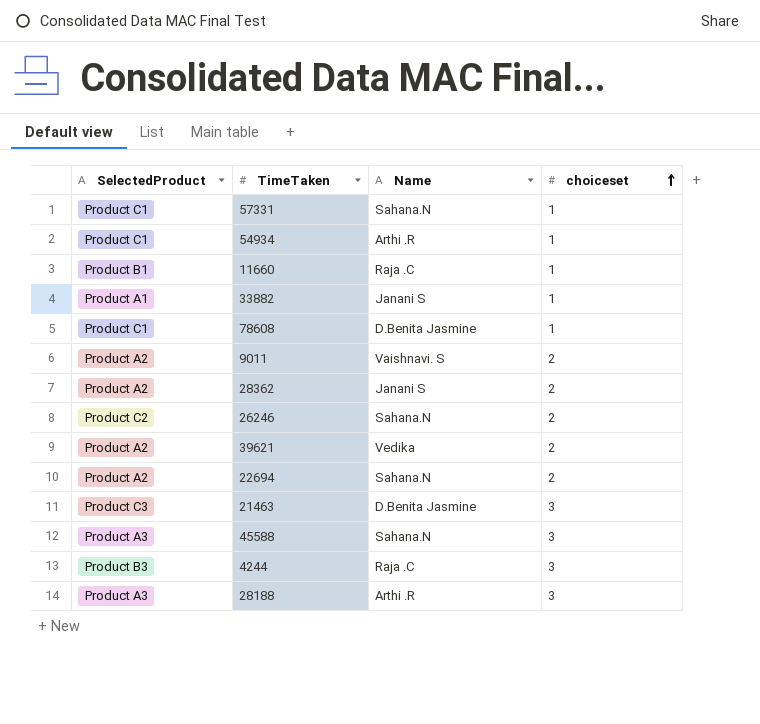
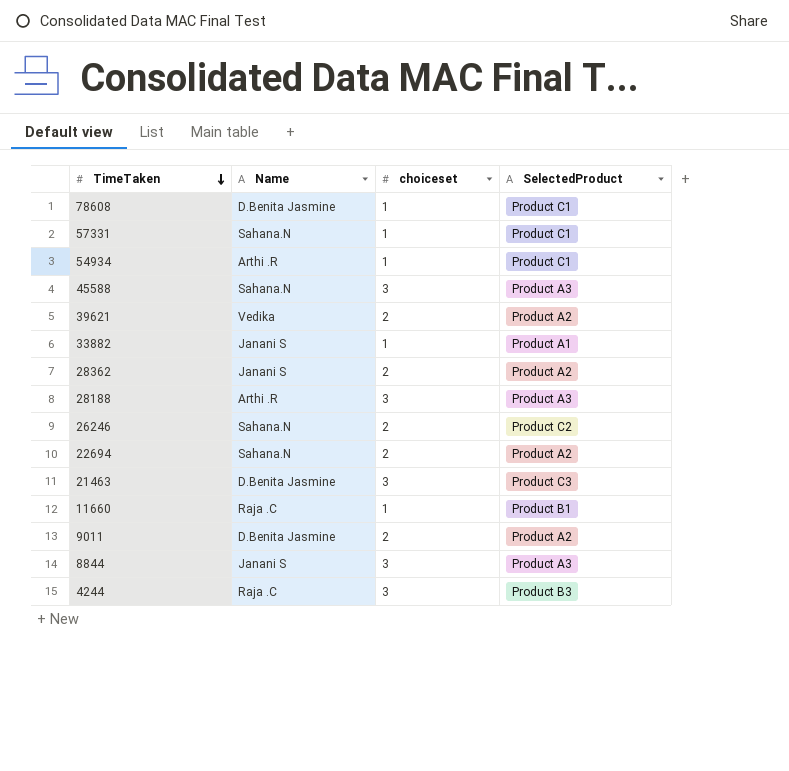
row order: choiceset ascending -> TimeTaken descending
column SelectedProduct | position: 1 -> 4
9011 | Name: Vaishnavi. S -> D.Benita Jasmine
row 8844: none -> Janani S | 3 | Product A3

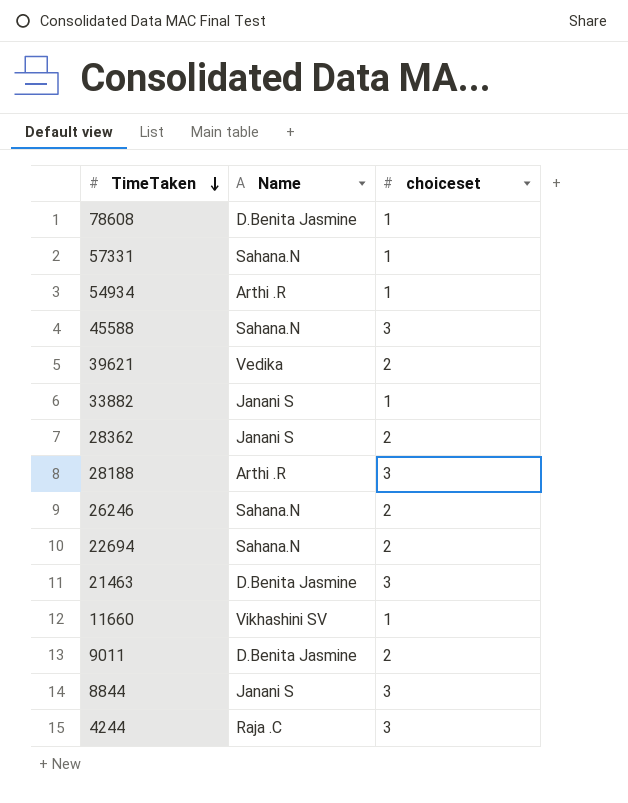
column SelectedProduct | position: 4 -> none
11660 | Name: Raja .C -> Vikhashini SV

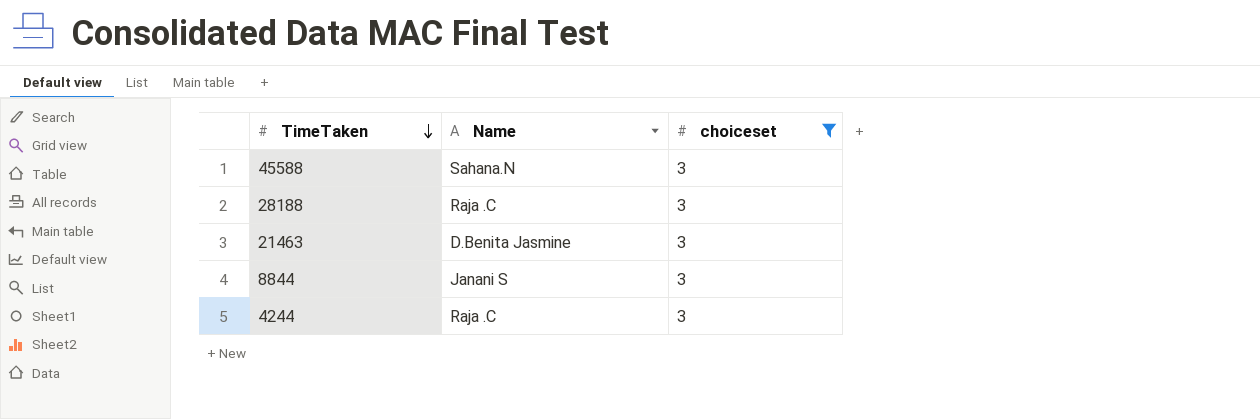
filter: none -> choiceset = 3
28188 | Name: Arthi .R -> Raja .C

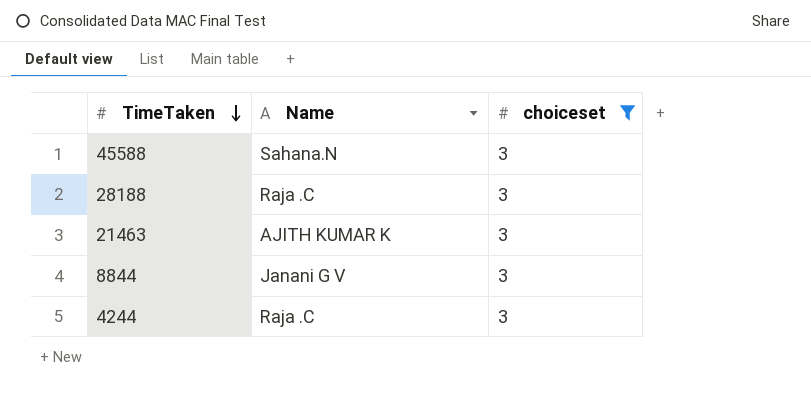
21463 | Name: D.Benita Jasmine -> AJITH KUMAR K
8844 | Name: Janani S -> Janani G V

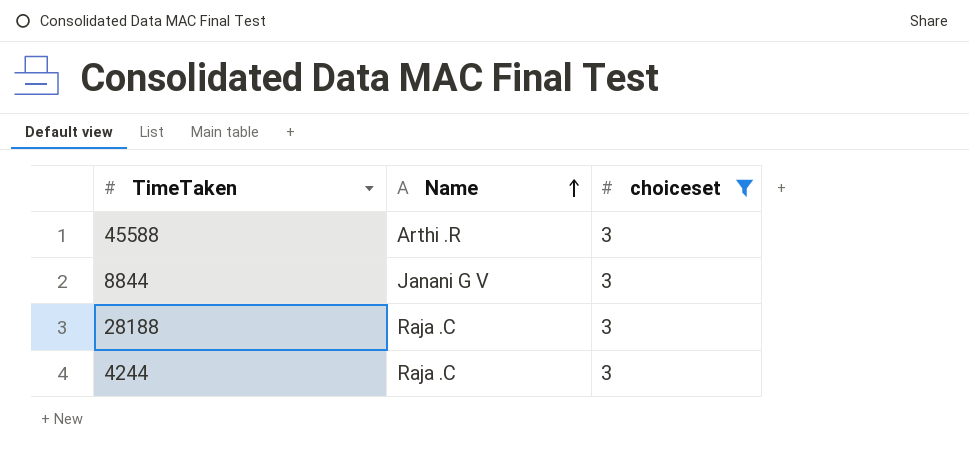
row order: TimeTaken descending -> Name ascending
row 21463: AJITH KUMAR K | 3 -> none
45588 | Name: Sahana.N -> Arthi .R

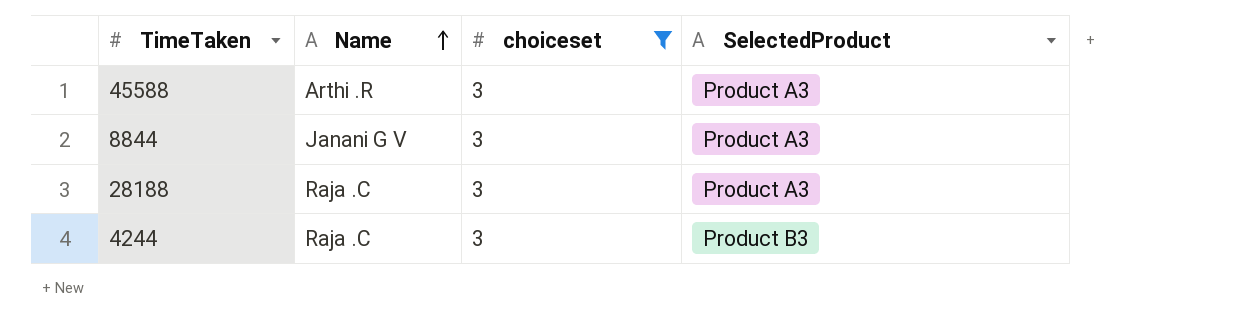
column SelectedProduct | position: none -> 4

